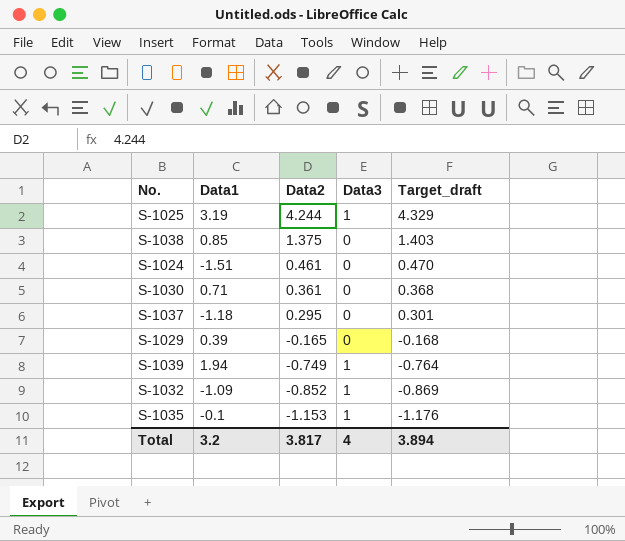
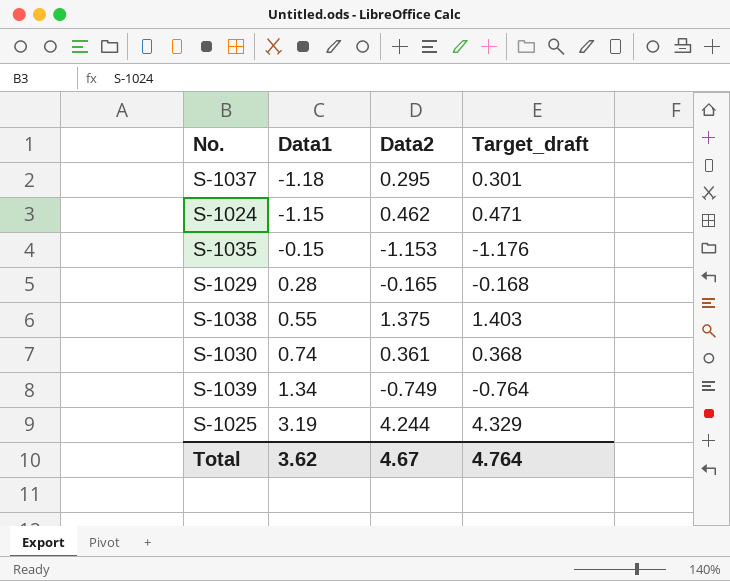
row order: Data2 descending -> Data1 ascending
column Data3 | position: 4 -> none
row S-1032: -1.09 | -0.852 | 1 | -0.869 -> none
S-1024 | Data1: -1.51 -> -1.15
S-1024 | Data2: 0.461 -> 0.462
S-1024 | Target_draft: 0.470 -> 0.471
S-1035 | Data1: -0.1 -> -0.15
S-1029 | Data1: 0.39 -> 0.28
S-1038 | Data1: 0.85 -> 0.55
S-1030 | Data1: 0.71 -> 0.74
S-1039 | Data1: 1.94 -> 1.34
Total | Data1: 3.2 -> 3.62
Total | Data2: 3.817 -> 4.67
Total | Target_draft: 3.894 -> 4.764

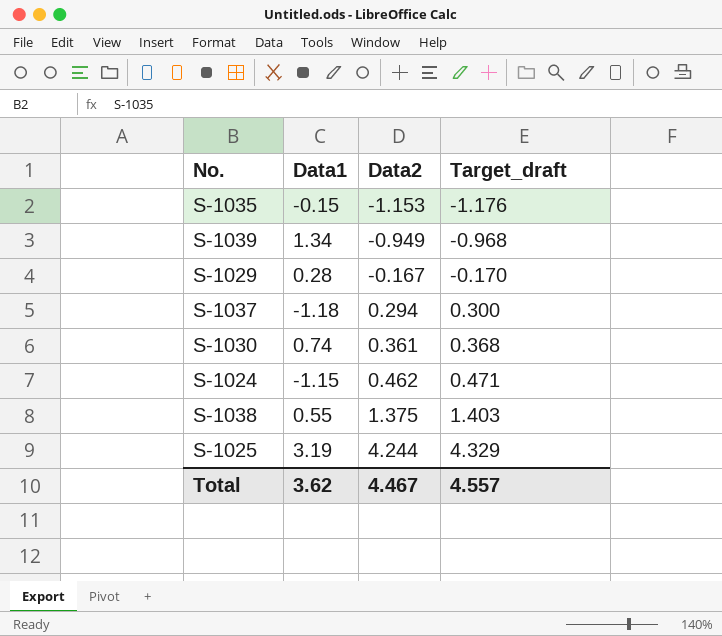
row order: Data1 ascending -> Data2 ascending
S-1039 | Data2: -0.749 -> -0.949
S-1039 | Target_draft: -0.764 -> -0.968
S-1029 | Data2: -0.165 -> -0.167
S-1029 | Target_draft: -0.168 -> -0.170
S-1037 | Data2: 0.295 -> 0.294
S-1037 | Target_draft: 0.301 -> 0.300
Total | Data2: 4.67 -> 4.467
Total | Target_draft: 4.764 -> 4.557

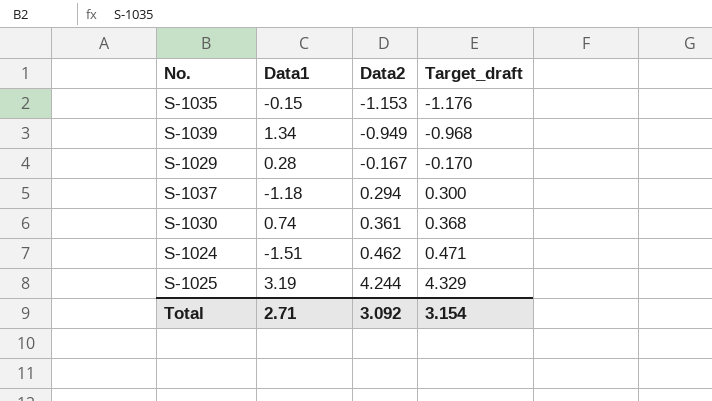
row S-1038: 0.55 | 1.375 | 1.403 -> none
S-1024 | Data1: -1.15 -> -1.51
Total | Data1: 3.62 -> 2.71
Total | Data2: 4.467 -> 3.092
Total | Target_draft: 4.557 -> 3.154

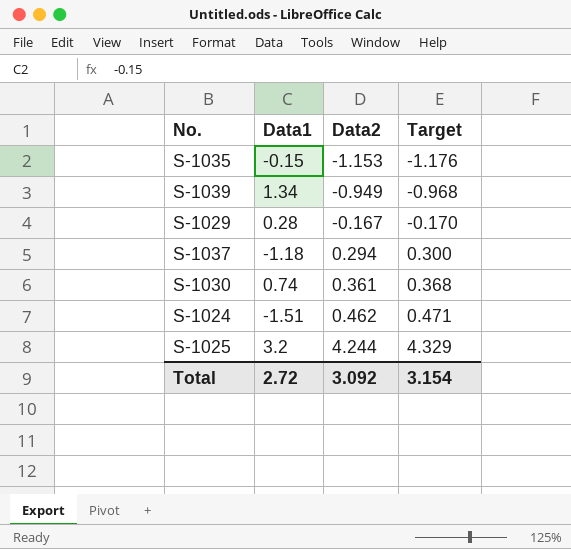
column name: Target_draft -> Target
S-1025 | Data1: 3.19 -> 3.2
Total | Data1: 2.71 -> 2.72

